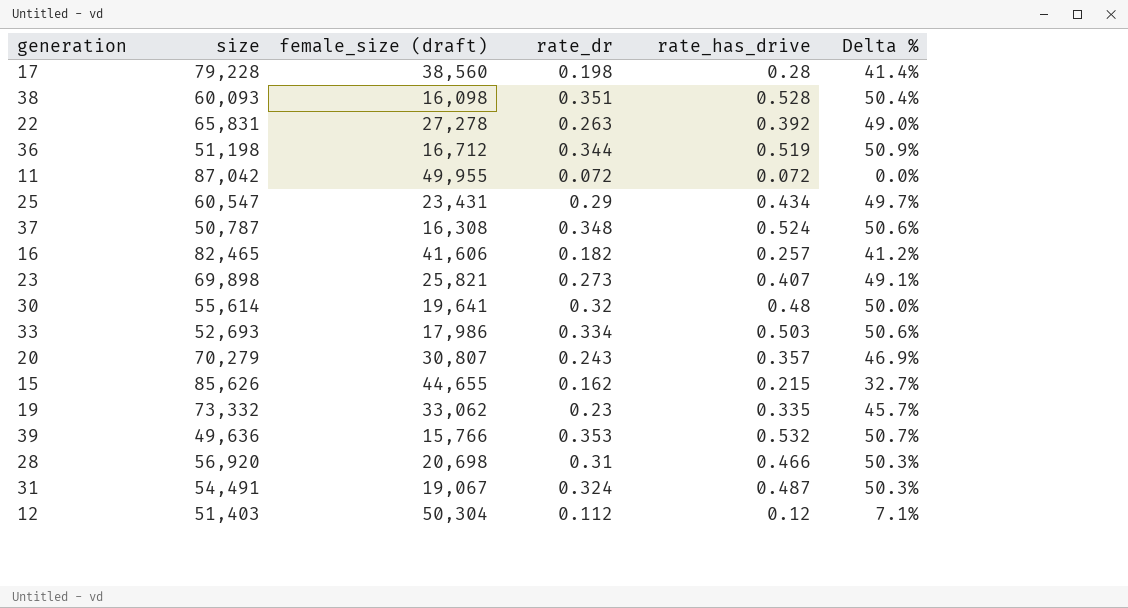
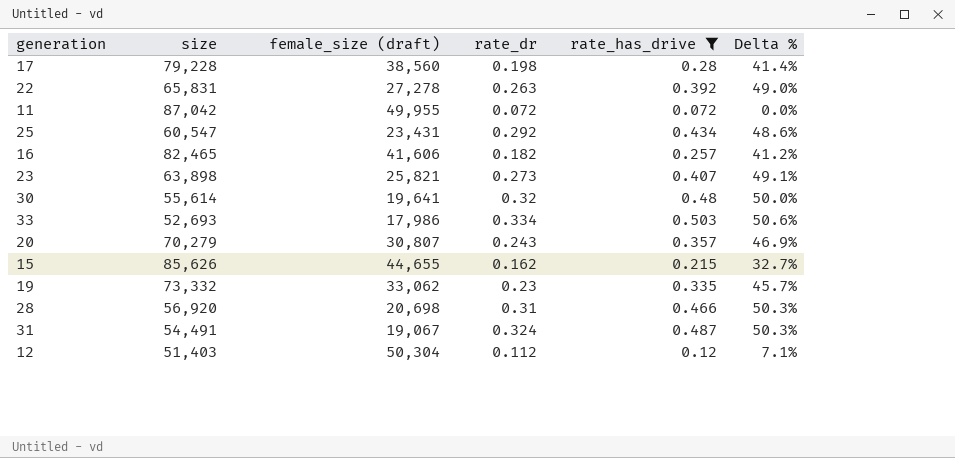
filter: none -> rate_has_drive <= 0.503
25 | rate_dr: 0.29 -> 0.292
25 | Delta %: 49.7% -> 48.6%
23 | size: 69,898 -> 63,898

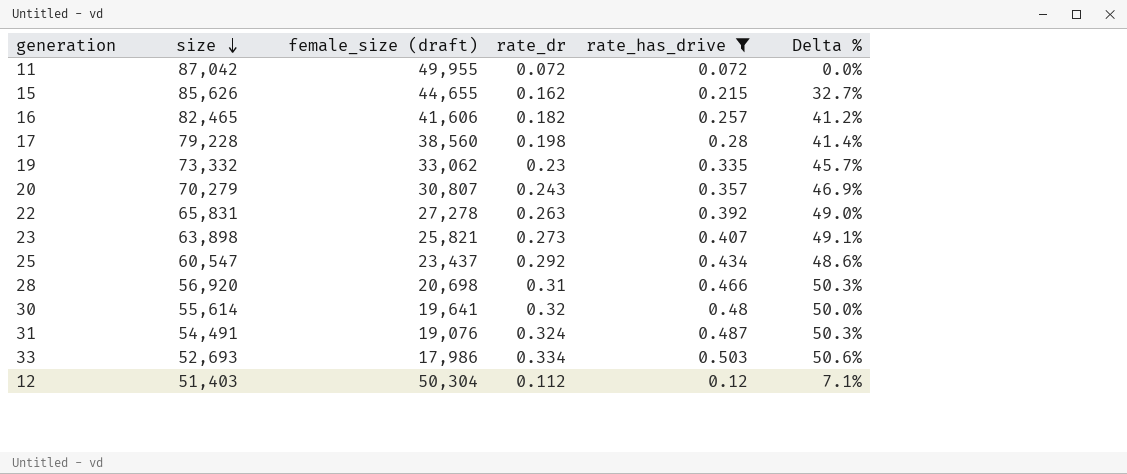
row order: none -> size descending
25 | female_size (draft): 23,431 -> 23,437
31 | female_size (draft): 19,067 -> 19,076

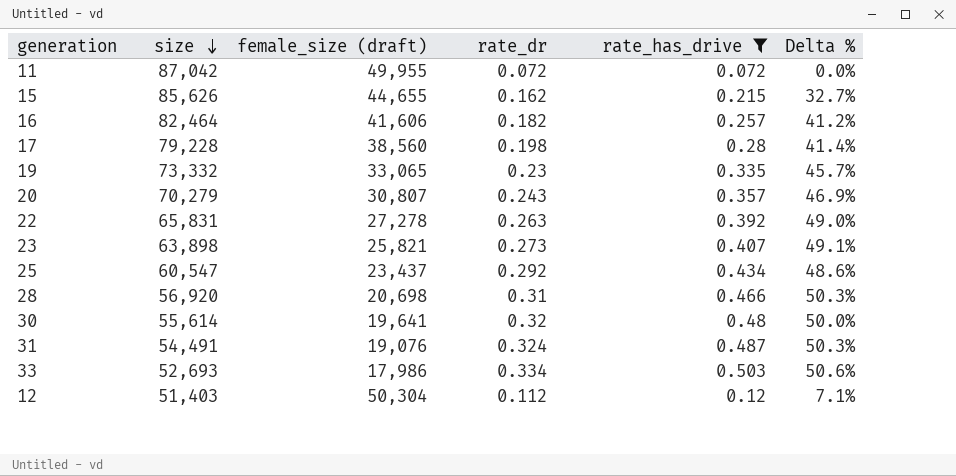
16 | size: 82,465 -> 82,464
19 | female_size (draft): 33,062 -> 33,065

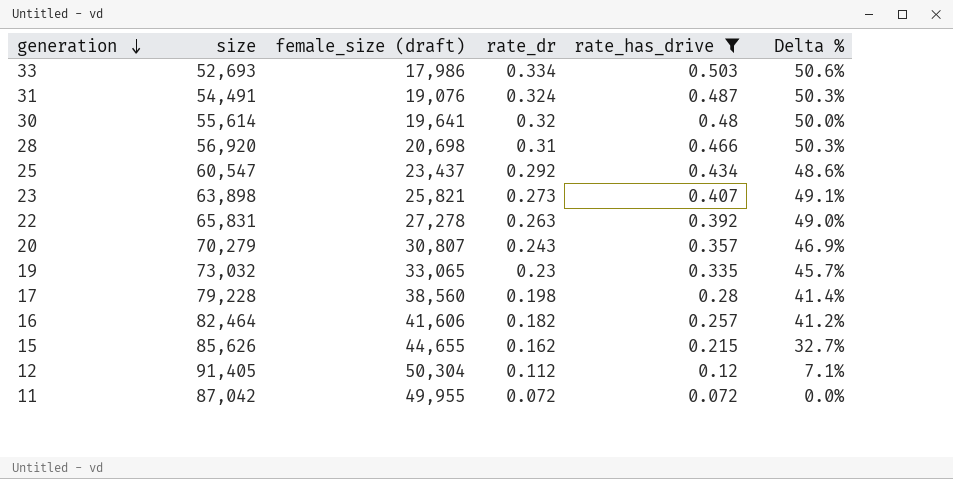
row order: size descending -> generation descending
19 | size: 73,332 -> 73,032
12 | size: 51,403 -> 91,405

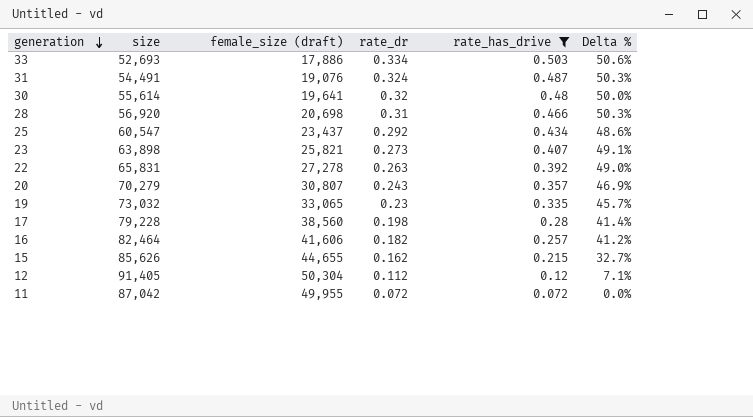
33 | female_size (draft): 17,986 -> 17,886

